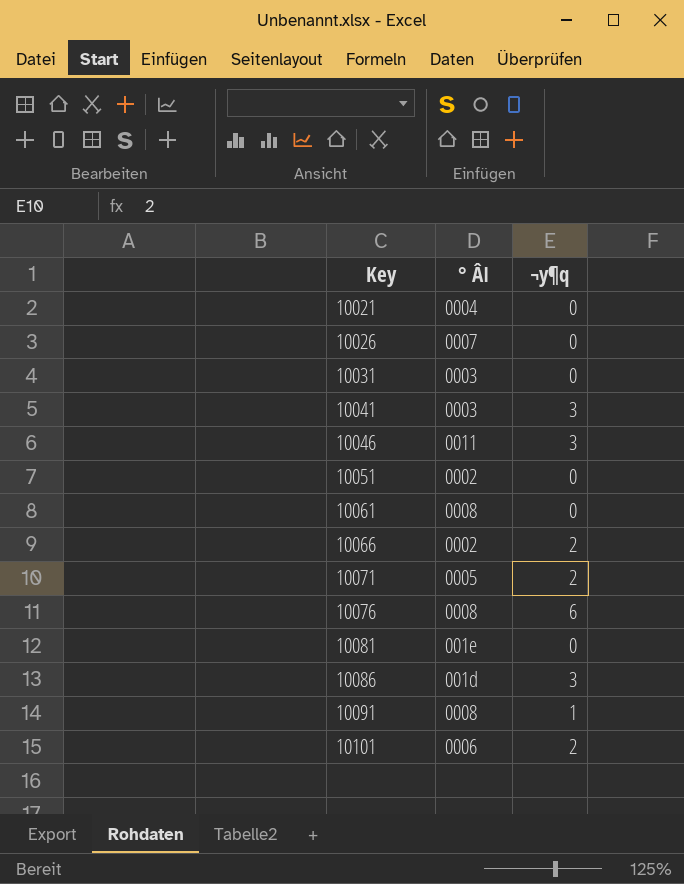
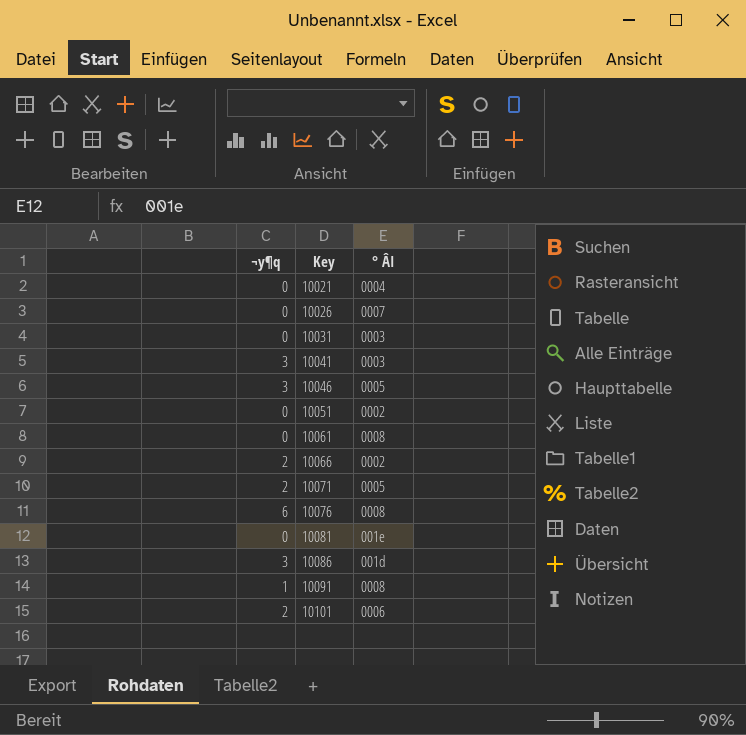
column ¬y¶q | position: 3 -> 1
10046 | ° ÂI: 0011 -> 0005

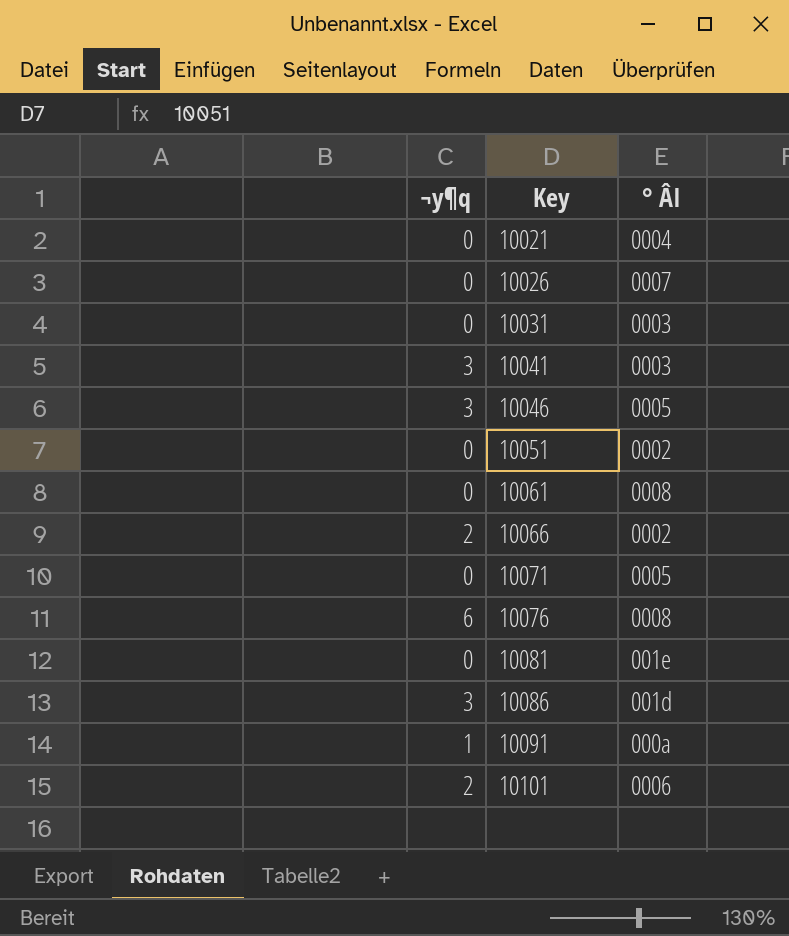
10071 | ¬y¶q: 2 -> 0
10091 | ° ÂI: 0008 -> 000a

